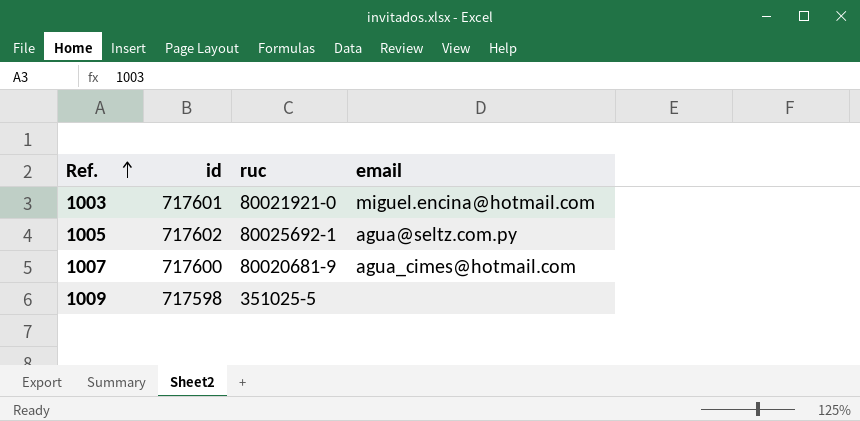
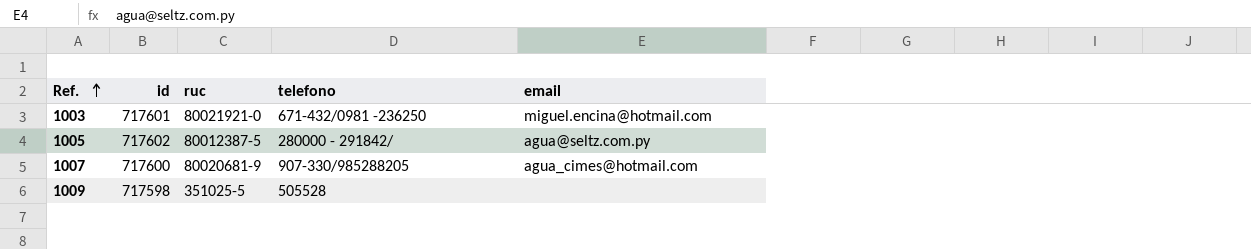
column telefono | position: none -> 4
1005 | ruc: 80025692-1 -> 80012387-5

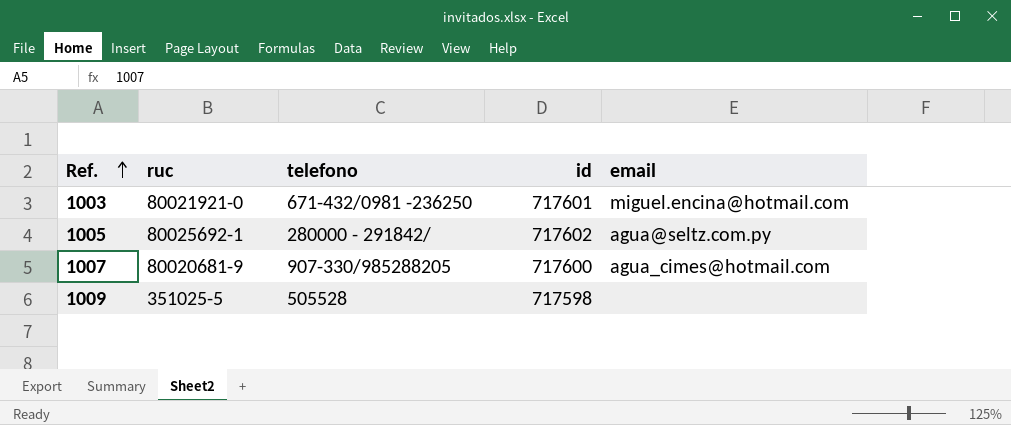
column id | position: 2 -> 4
1005 | ruc: 80012387-5 -> 80025692-1

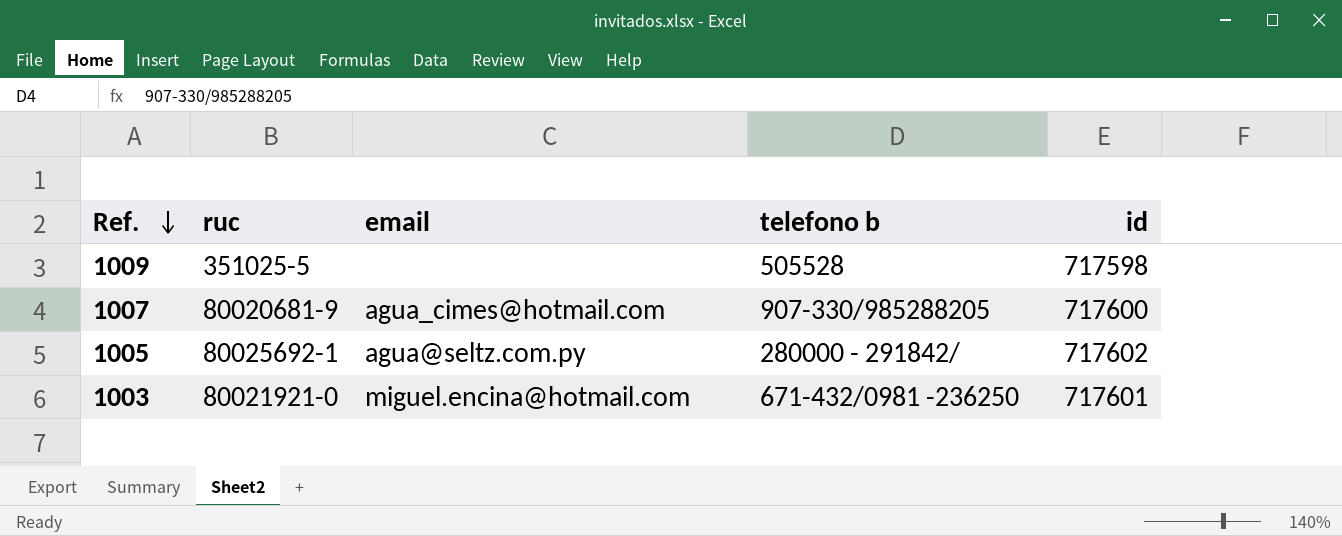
row order: Ref. ascending -> Ref. descending
column email | position: 5 -> 3
column name: telefono -> telefono b

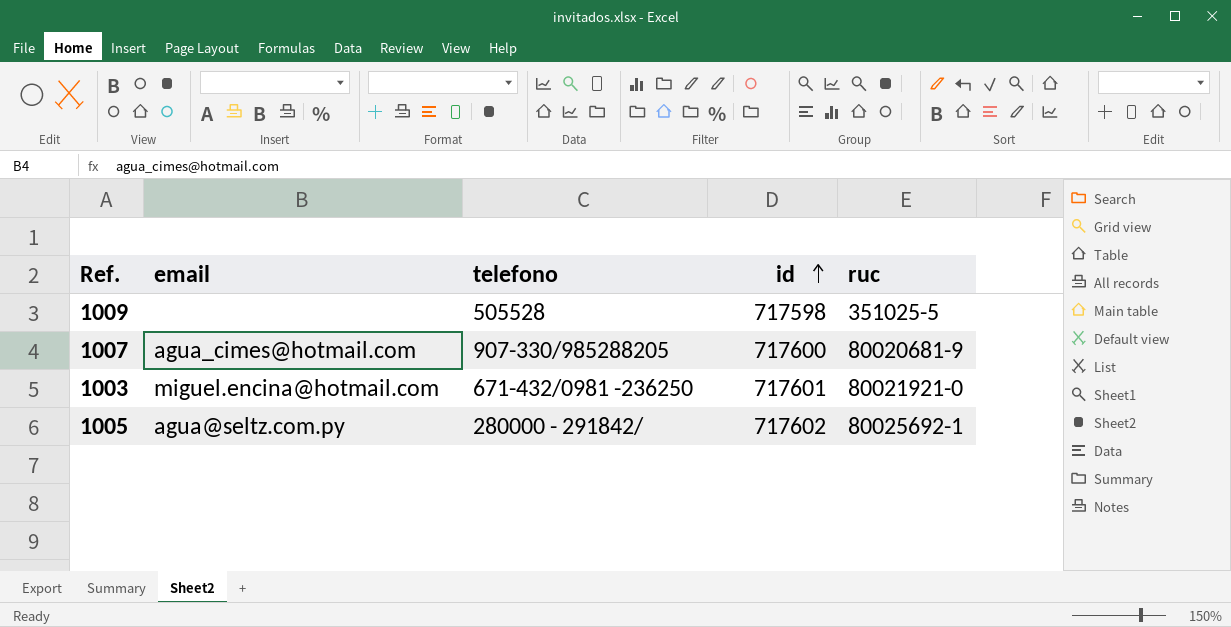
row order: Ref. descending -> id ascending
column name: telefono b -> telefono
column ruc | position: 2 -> 5

